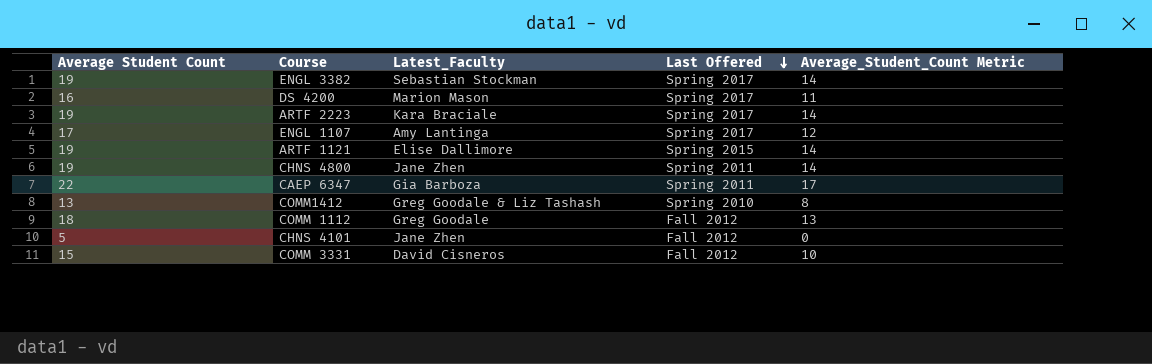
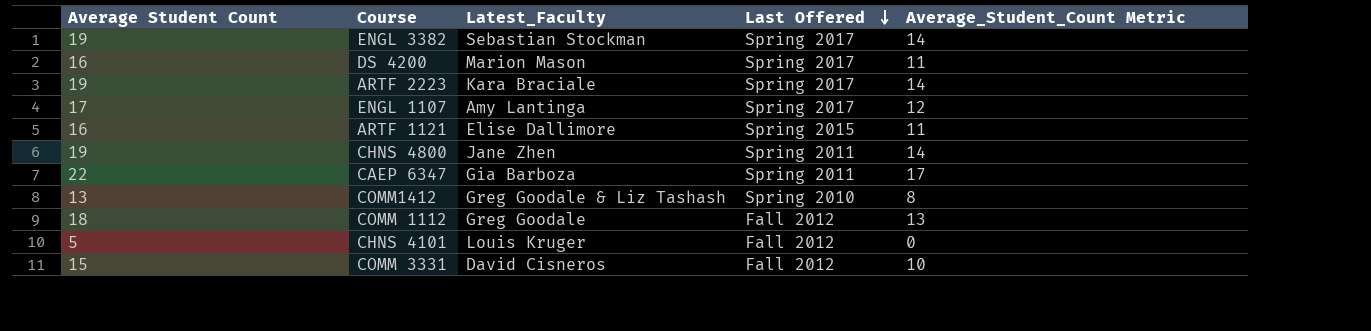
ARTF 1121 | Average Student Count: 19 -> 16
ARTF 1121 | Average_Student_Count Metric: 14 -> 11
CHNS 4101 | Latest_Faculty: Jane Zhen -> Louis Kruger

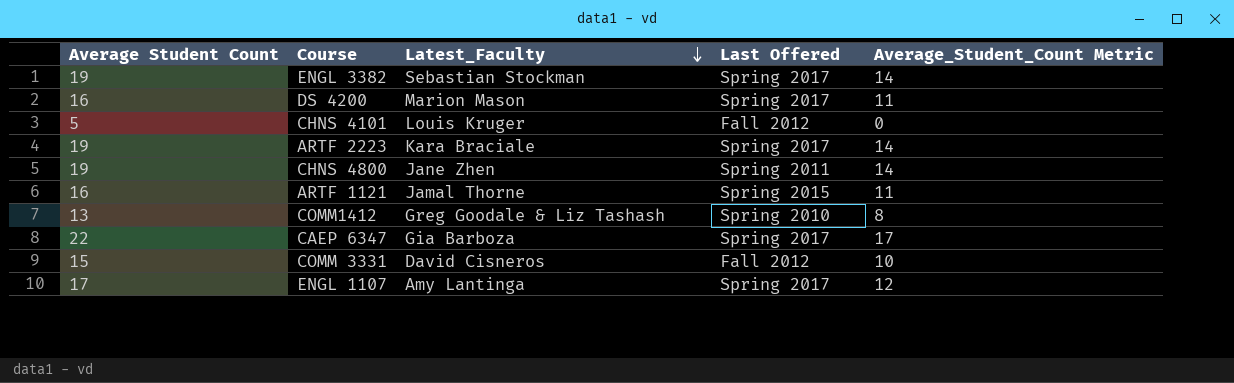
row order: Last Offered descending -> Latest_Faculty descending
row COMM 1112: 18 | Greg Goodale | Fall 2012 | 13 -> none
ARTF 1121 | Latest_Faculty: Elise Dallimore -> Jamal Thorne
CAEP 6347 | Last Offered: Spring 2011 -> Spring 2017

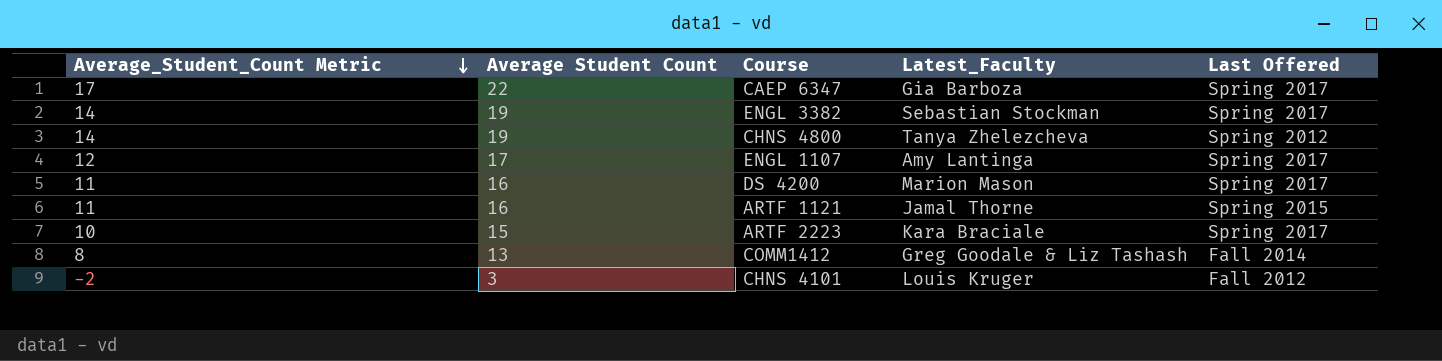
row order: Latest_Faculty descending -> Average_Student_Count Metric descending
column Average_Student_Count Metric | position: 5 -> 1
row COMM 3331: 15 | David Cisneros | Fall 2012 | 10 -> none
CHNS 4800 | Latest_Faculty: Jane Zhen -> Tanya Zhelezcheva
CHNS 4800 | Last Offered: Spring 2011 -> Spring 2012
ARTF 2223 | Average_Student_Count Metric: 14 -> 10
ARTF 2223 | Average Student Count: 19 -> 15
COMM1412 | Last Offered: Spring 2010 -> Fall 2014
CHNS 4101 | Average_Student_Count Metric: 0 -> -2
CHNS 4101 | Average Student Count: 5 -> 3

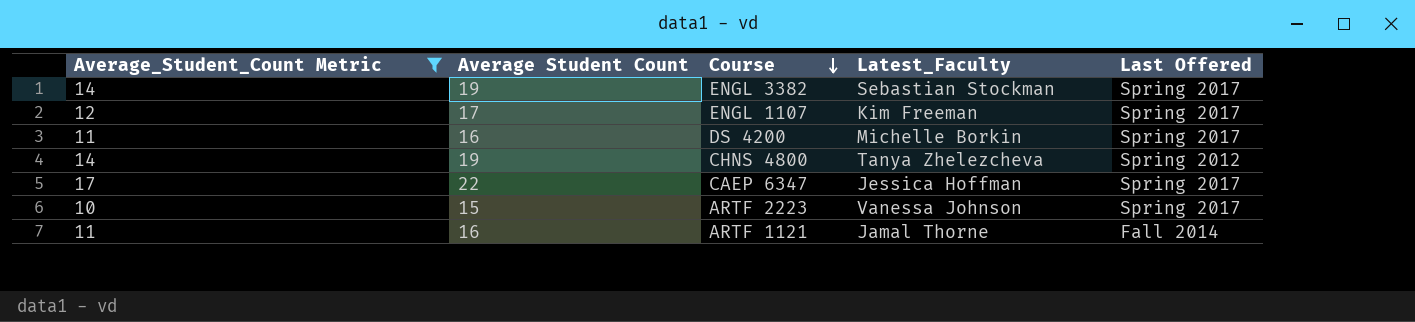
filter: none -> Average_Student_Count Metric >= 10
row order: Average_Student_Count Metric descending -> Course descending
ENGL 1107 | Latest_Faculty: Amy Lantinga -> Kim Freeman
DS 4200 | Latest_Faculty: Marion Mason -> Michelle Borkin
CAEP 6347 | Latest_Faculty: Gia Barboza -> Jessica Hoffman
ARTF 2223 | Latest_Faculty: Kara Braciale -> Vanessa Johnson
ARTF 1121 | Last Offered: Spring 2015 -> Fall 2014

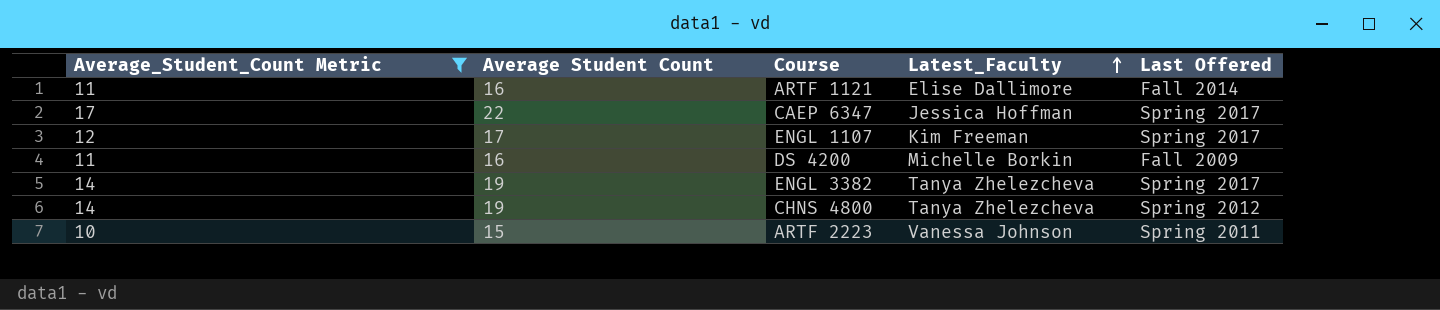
row order: Course descending -> Latest_Faculty ascending
ARTF 1121 | Latest_Faculty: Jamal Thorne -> Elise Dallimore
DS 4200 | Last Offered: Spring 2017 -> Fall 2009
ENGL 3382 | Latest_Faculty: Sebastian Stockman -> Tanya Zhelezcheva
ARTF 2223 | Last Offered: Spring 2017 -> Spring 2011

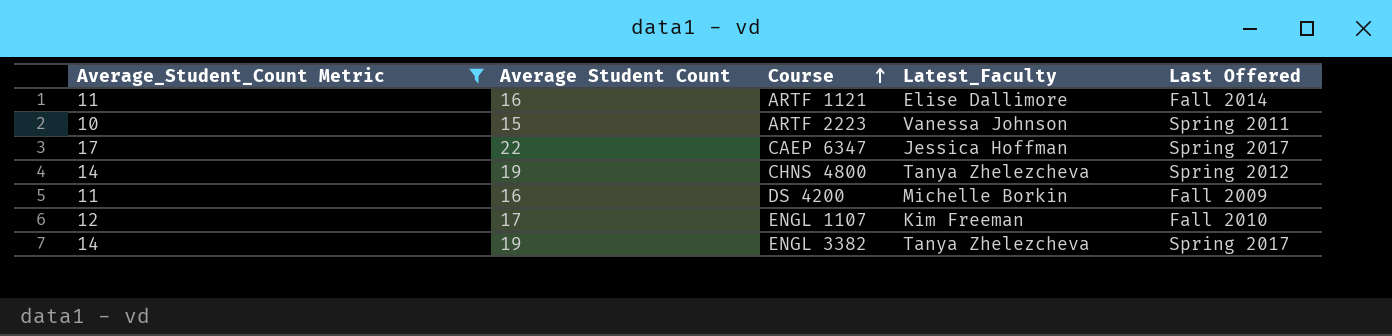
row order: Latest_Faculty ascending -> Course ascending
ENGL 1107 | Last Offered: Spring 2017 -> Fall 2010

